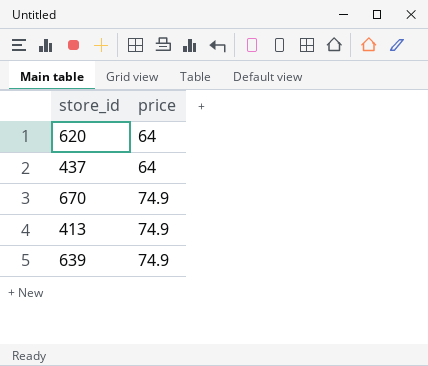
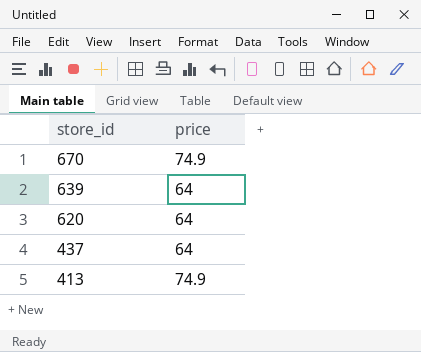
row order: price ascending -> store_id descending
639 | price: 74.9 -> 64

